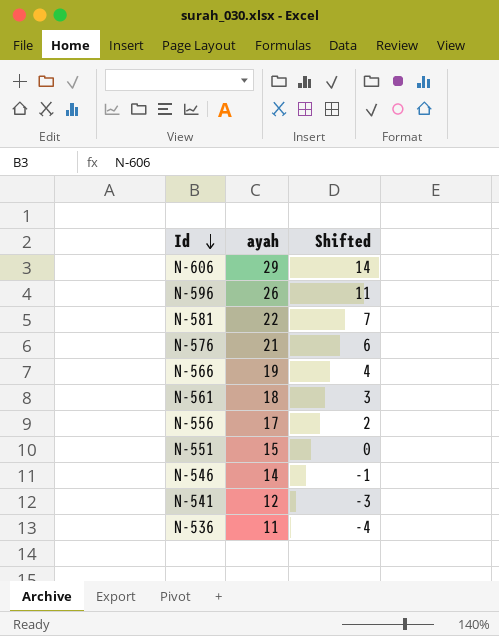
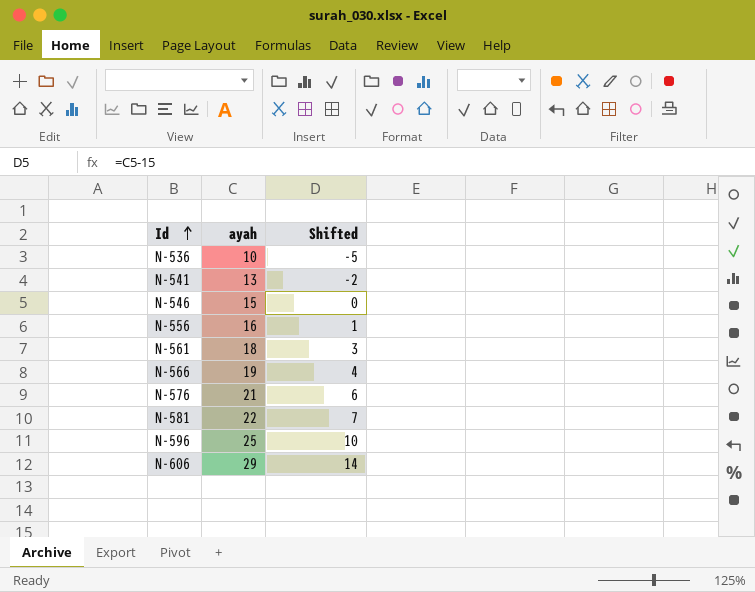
row order: Id descending -> Id ascending
row N-551: 15 | 0 -> none
N-536 | ayah: 11 -> 10
N-536 | Shifted: -4 -> -5
N-541 | ayah: 12 -> 13
N-541 | Shifted: -3 -> -2
N-546 | ayah: 14 -> 15
N-546 | Shifted: -1 -> 0
N-556 | ayah: 17 -> 16
N-556 | Shifted: 2 -> 1
N-596 | ayah: 26 -> 25
N-596 | Shifted: 11 -> 10

